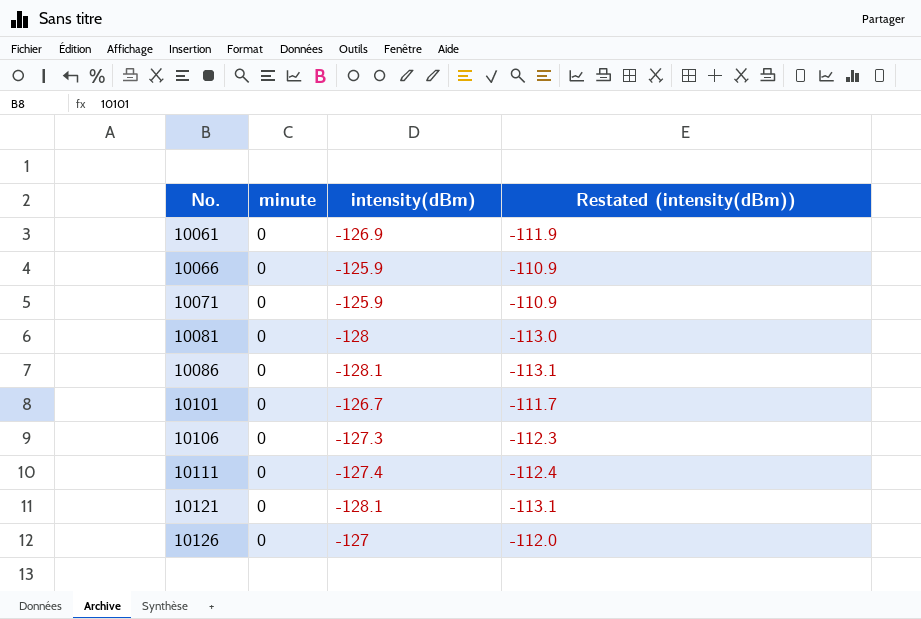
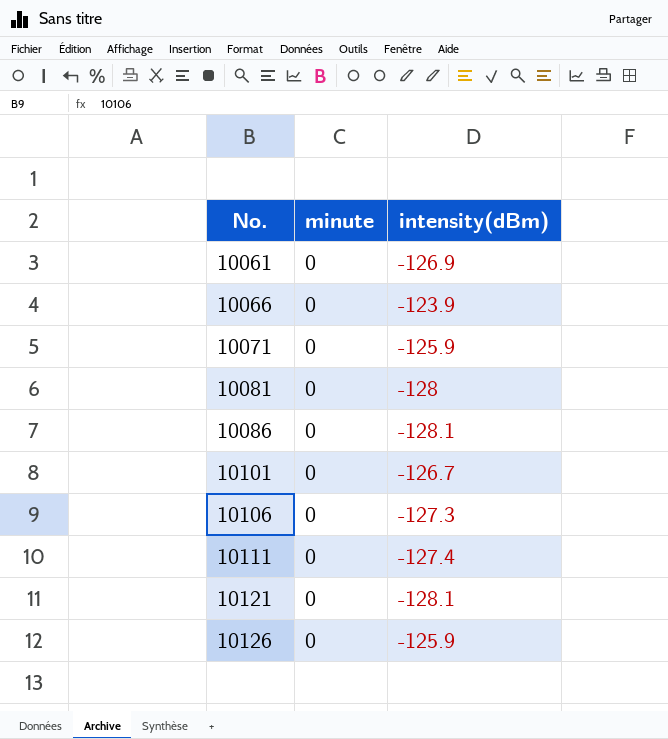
column Restated (intensity(dBm)) | formula: [intensity(dBm)] + 15 -> none
10066 | intensity(dBm): -125.9 -> -123.9
10126 | intensity(dBm): -127 -> -125.9

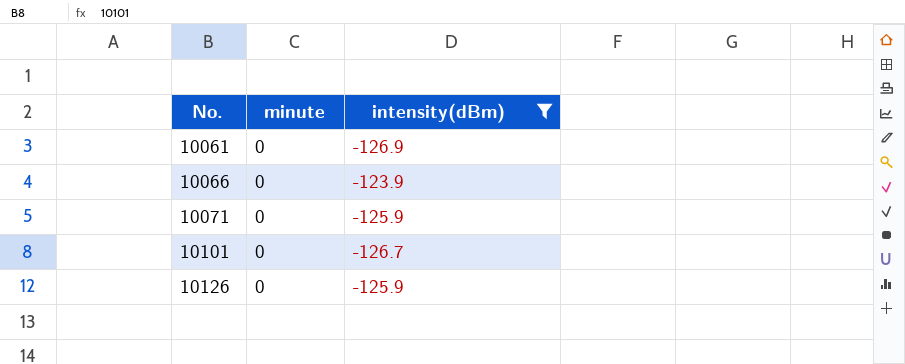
filter: none -> intensity(dBm) >= -126.9

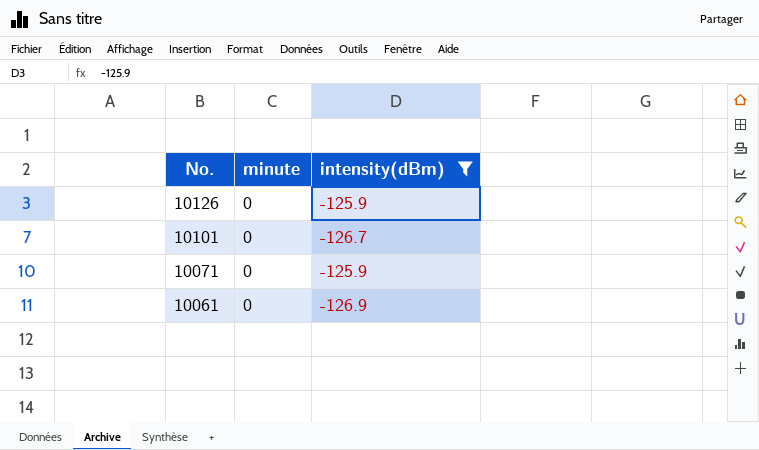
row order: No. ascending -> No. descending
row 10066: 0 | -123.9 -> none

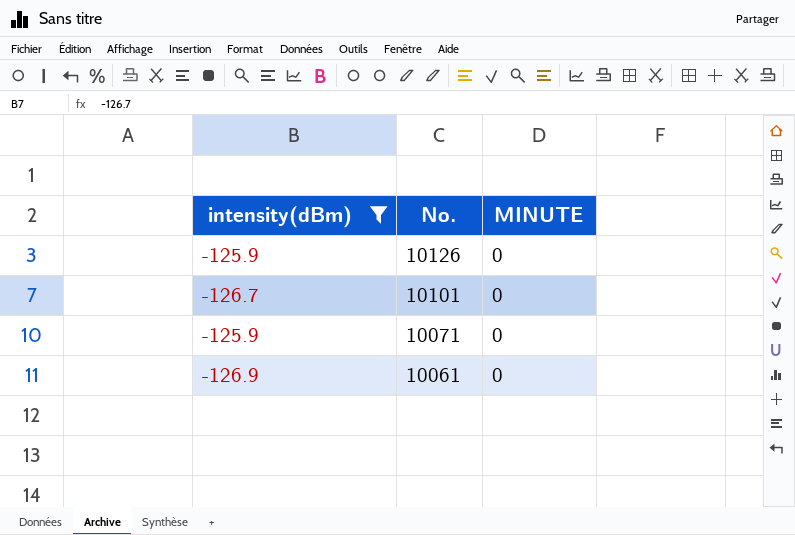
column intensity(dBm) | position: 3 -> 1
column name: minute -> MINUTE

